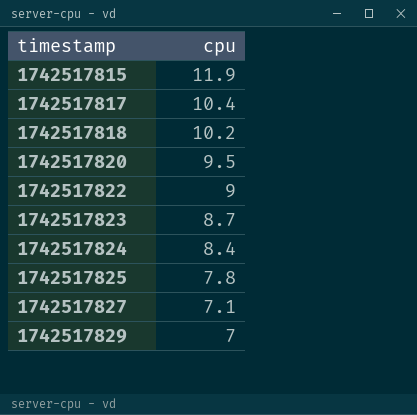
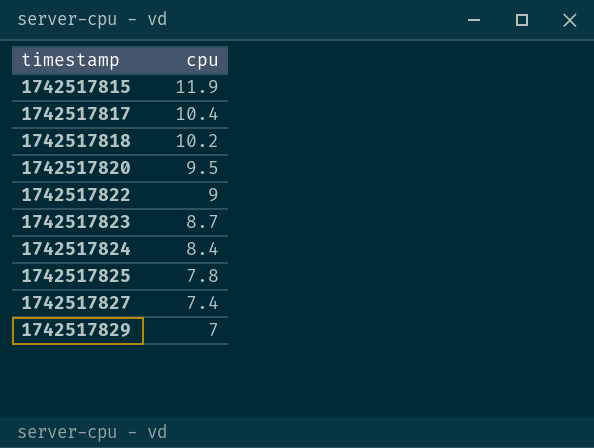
1742517827 | cpu: 7.1 -> 7.4

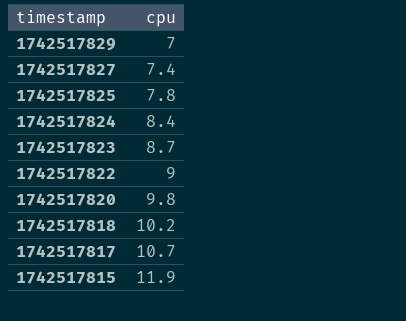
row order: timestamp ascending -> timestamp descending
1742517820 | cpu: 9.5 -> 9.8
1742517817 | cpu: 10.4 -> 10.7

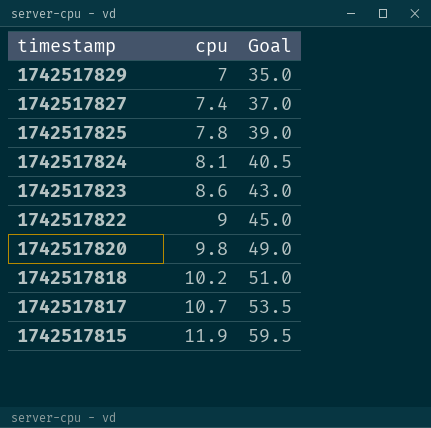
column Goal | formula: none -> [cpu] * 5
1742517824 | cpu: 8.4 -> 8.1
1742517823 | cpu: 8.7 -> 8.6

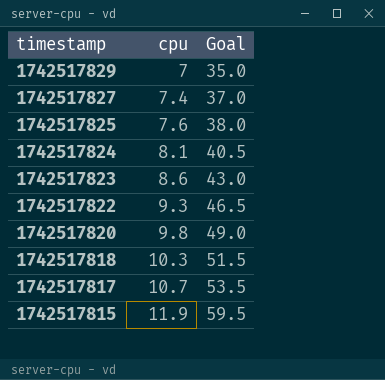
1742517825 | cpu: 7.8 -> 7.6
1742517825 | Goal: 39.0 -> 38.0
1742517822 | cpu: 9 -> 9.3
1742517822 | Goal: 45.0 -> 46.5
1742517818 | cpu: 10.2 -> 10.3
1742517818 | Goal: 51.0 -> 51.5

